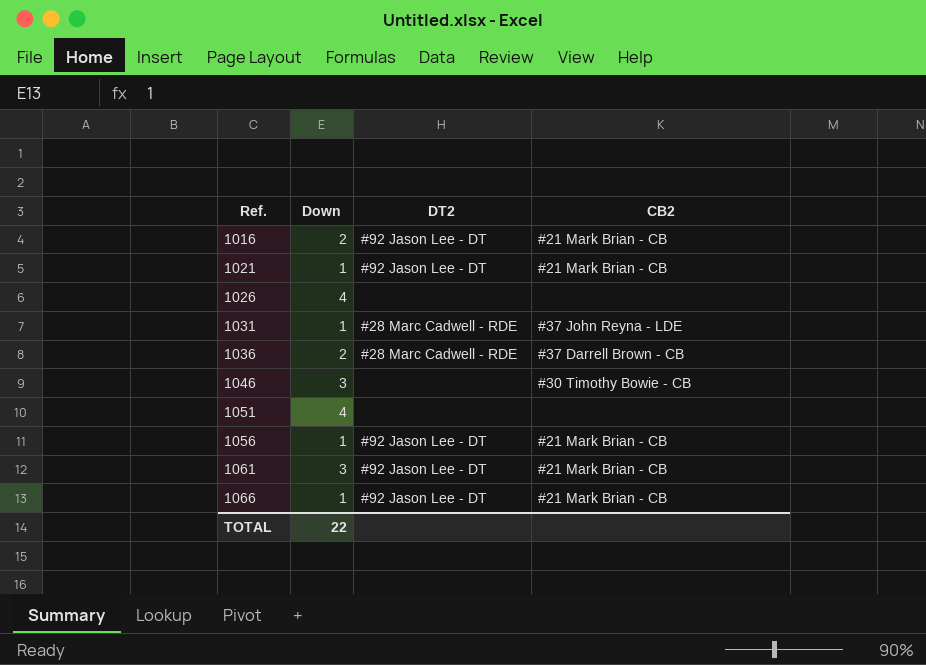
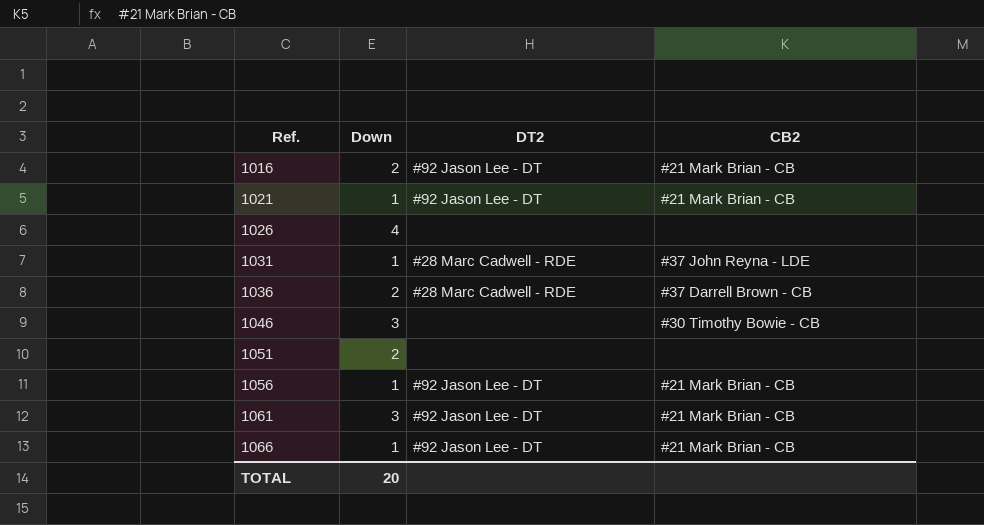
1051 | Down: 4 -> 2
TOTAL | Down: 22 -> 20

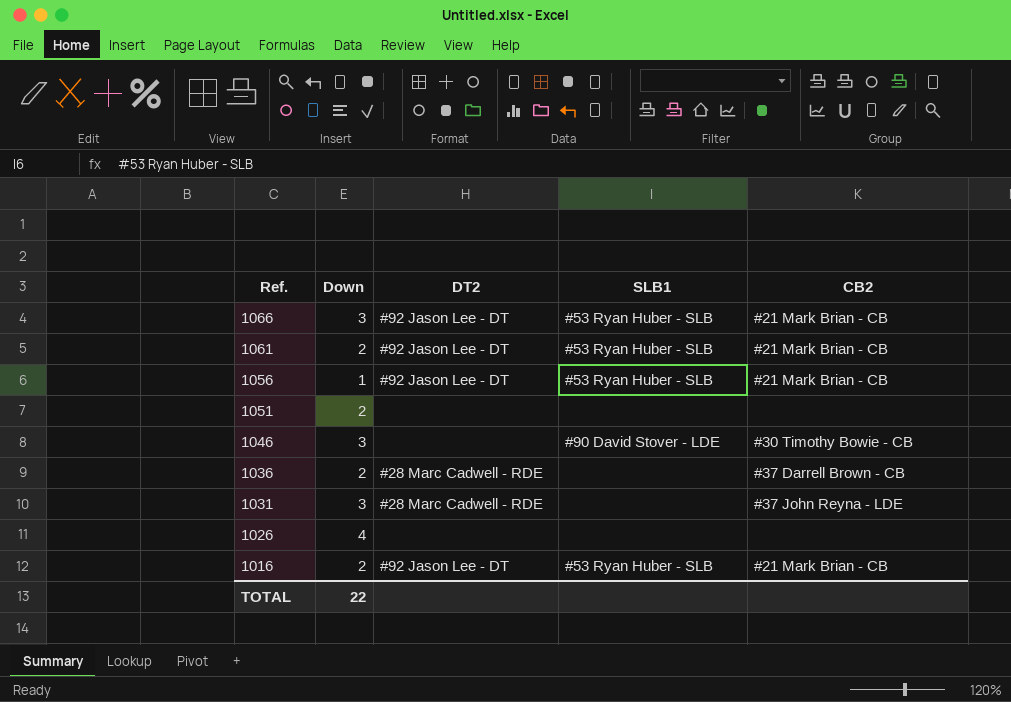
row order: Ref. ascending -> Ref. descending
column SLB1 | position: none -> 4
row 1021: 1 | #92 Jason Lee - DT | #21 Mark Brian - CB -> none
1066 | Down: 1 -> 3
1061 | Down: 3 -> 2
1031 | Down: 1 -> 3
TOTAL | Down: 20 -> 22

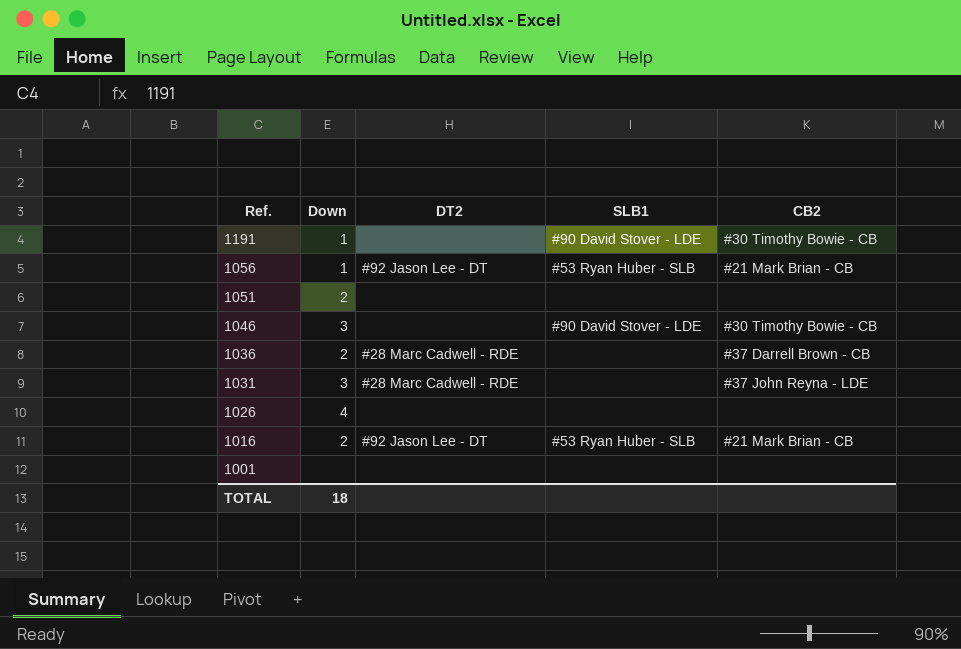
row 1066: 3 | #92 Jason Lee - DT | #53 Ryan Huber - SLB | #21 Mark Brian - CB -> none
row 1061: 2 | #92 Jason Lee - DT | #53 Ryan Huber - SLB | #21 Mark Brian - CB -> none
row 1191: none -> 1 | none | #90 David Stover - LDE | #30 Timothy Bowie - CB
row 1001: none -> none | none | none | none
TOTAL | Down: 22 -> 18

